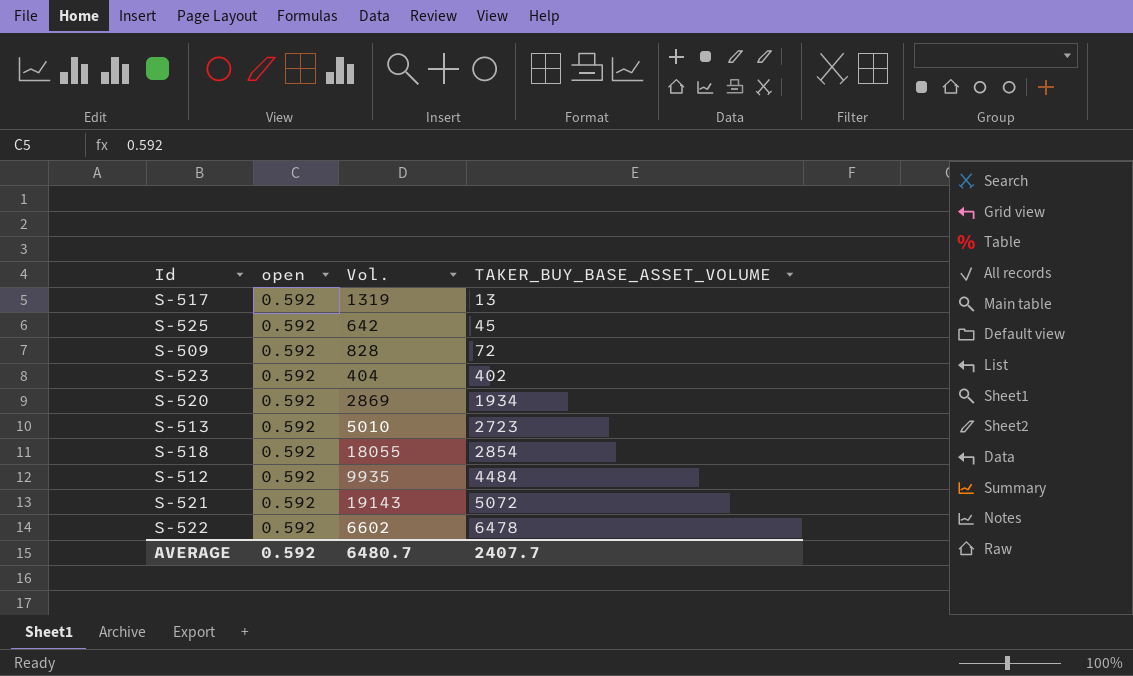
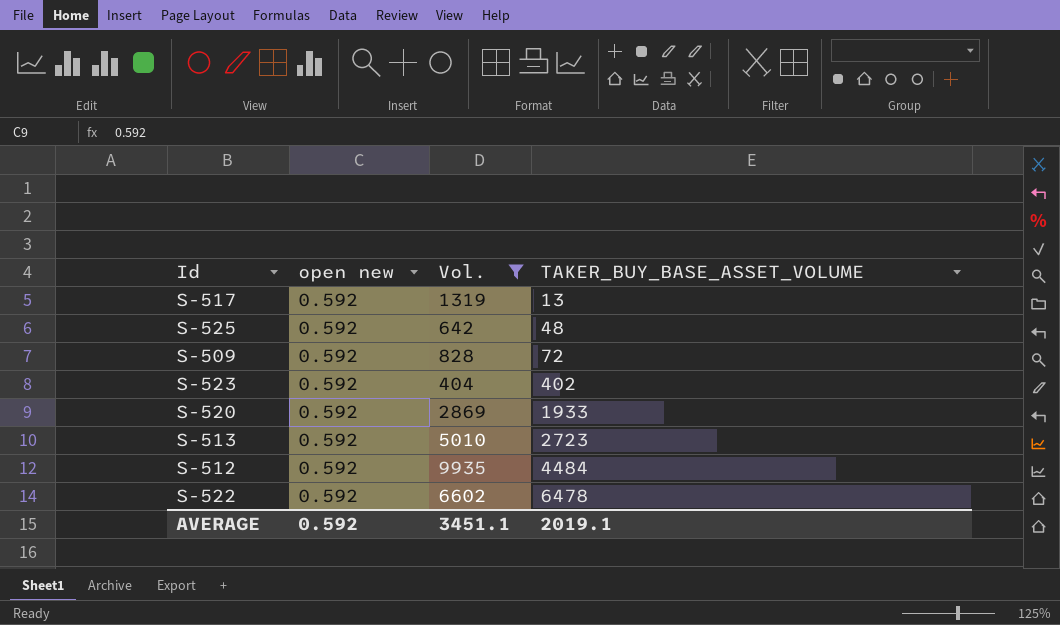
filter: none -> Vol. <= 9935
column name: open -> open new
S-525 | TAKER_BUY_BASE_ASSET_VOLUME: 45 -> 48
S-520 | TAKER_BUY_BASE_ASSET_VOLUME: 1934 -> 1933
AVERAGE | Vol.: 6480.7 -> 3451.1
AVERAGE | TAKER_BUY_BASE_ASSET_VOLUME: 2407.7 -> 2019.1

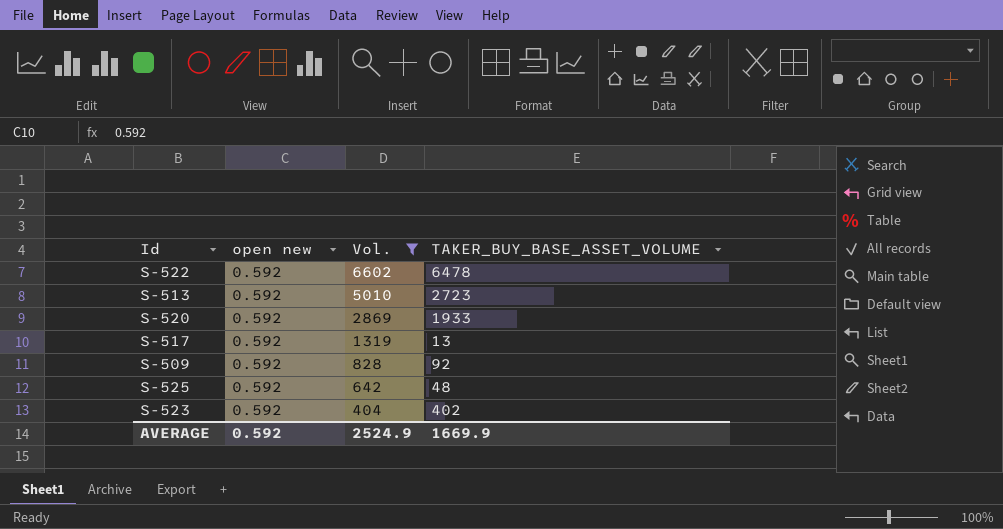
row order: TAKER_BUY_BASE_ASSET_VOLUME ascending -> Vol. descending
row S-512: 0.592 | 9935 | 4484 -> none
S-509 | TAKER_BUY_BASE_ASSET_VOLUME: 72 -> 92
AVERAGE | Vol.: 3451.1 -> 2524.9
AVERAGE | TAKER_BUY_BASE_ASSET_VOLUME: 2019.1 -> 1669.9

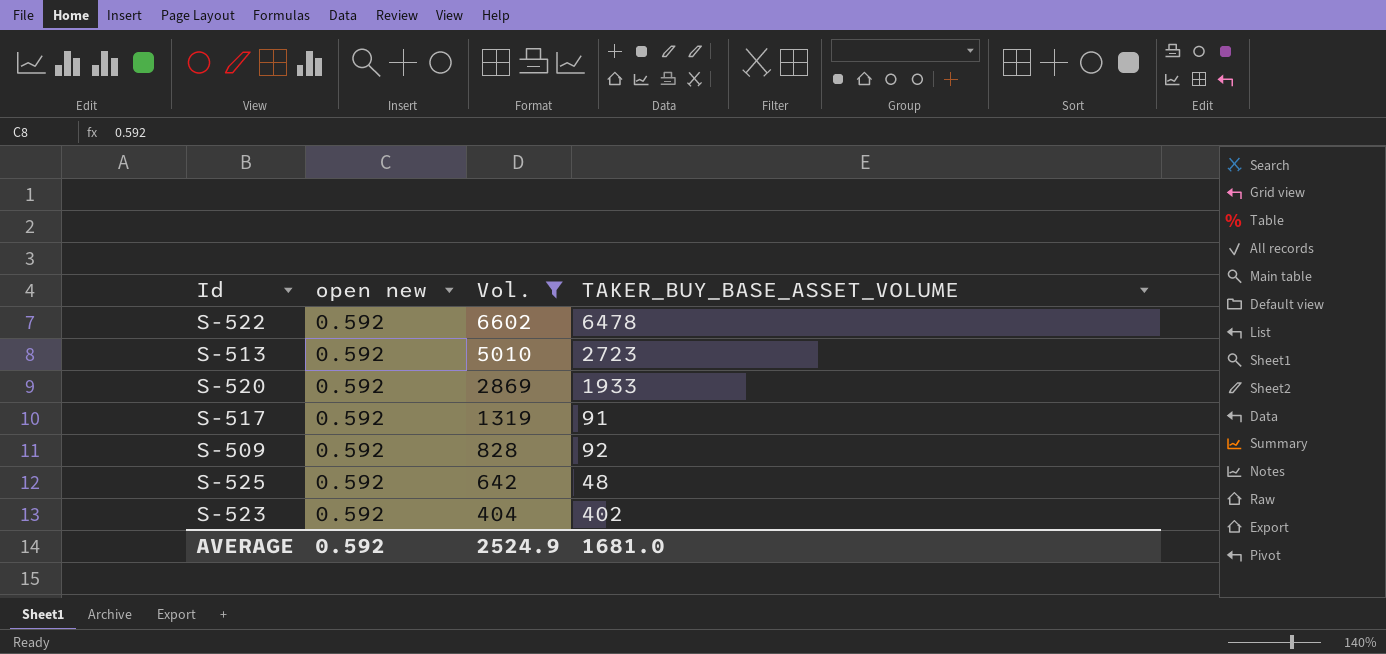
S-517 | TAKER_BUY_BASE_ASSET_VOLUME: 13 -> 91
AVERAGE | TAKER_BUY_BASE_ASSET_VOLUME: 1669.9 -> 1681.0

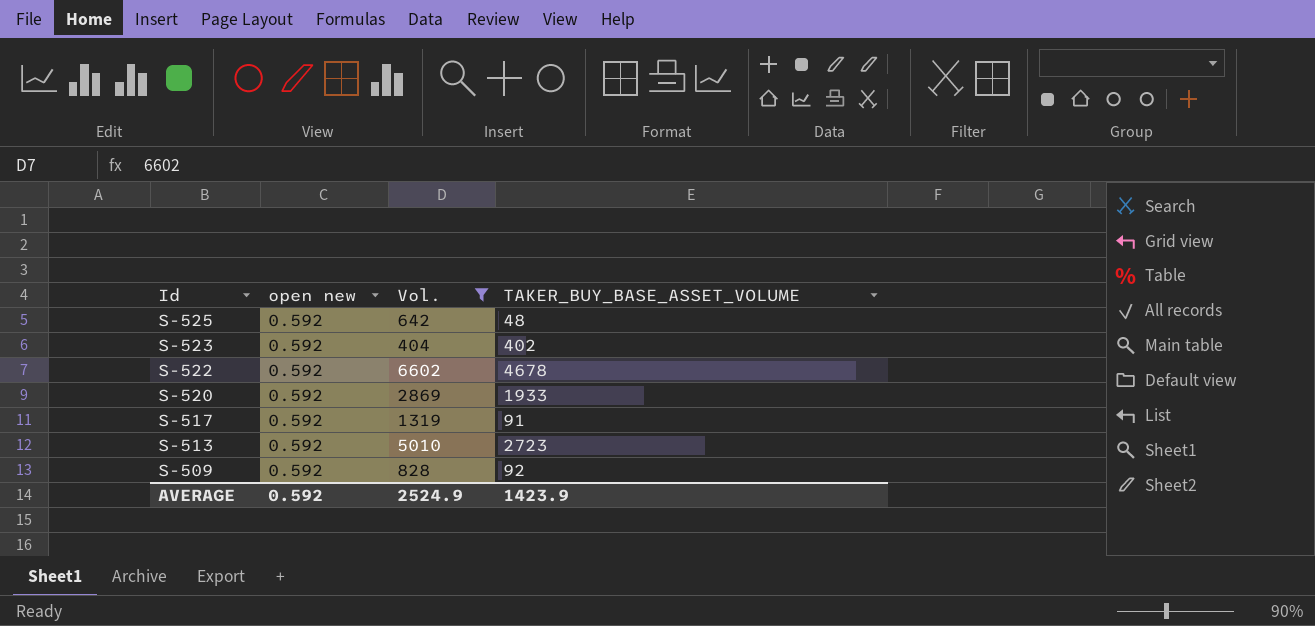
row order: Vol. descending -> Id descending
S-522 | TAKER_BUY_BASE_ASSET_VOLUME: 6478 -> 4678
AVERAGE | TAKER_BUY_BASE_ASSET_VOLUME: 1681.0 -> 1423.9

